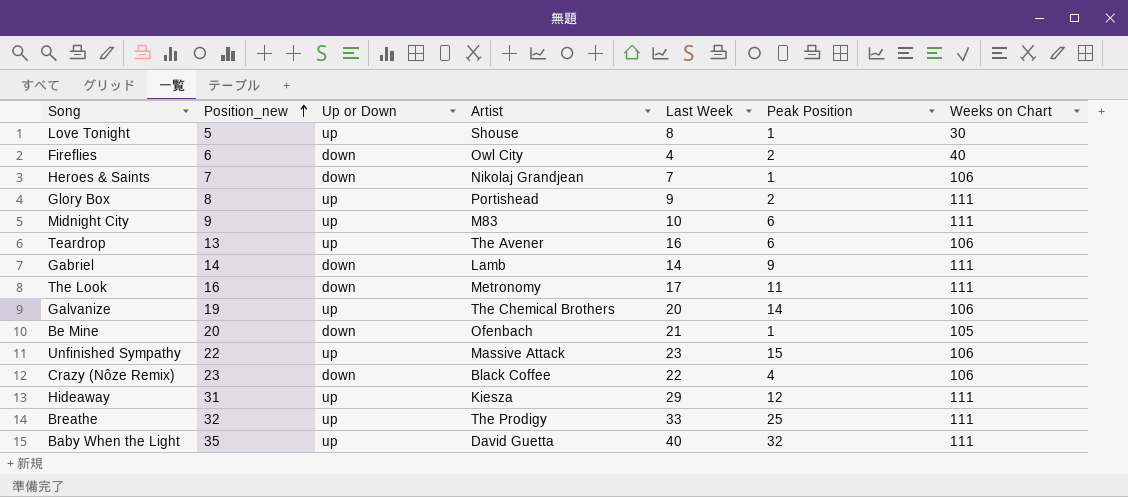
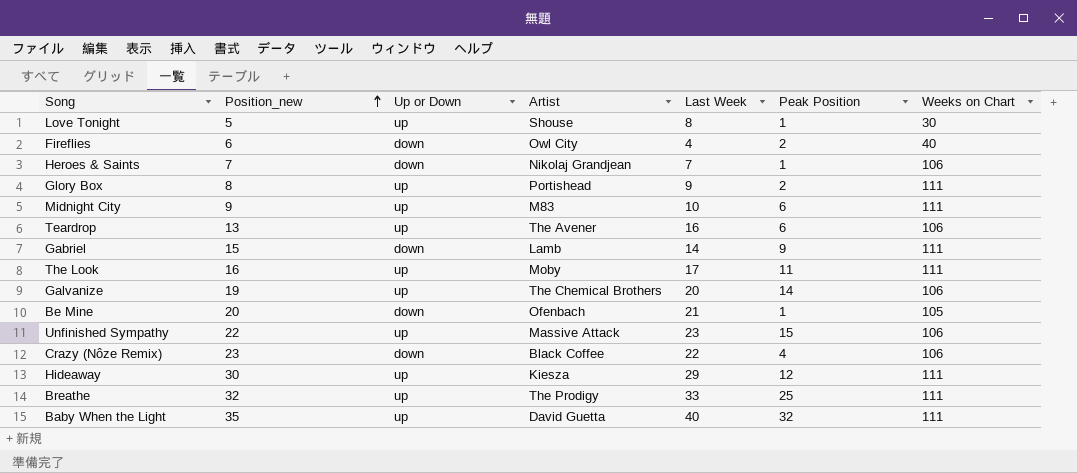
Gabriel | Position_new: 14 -> 15
The Look | Up or Down: down -> up
The Look | Artist: Metronomy -> Moby
Hideaway | Position_new: 31 -> 30

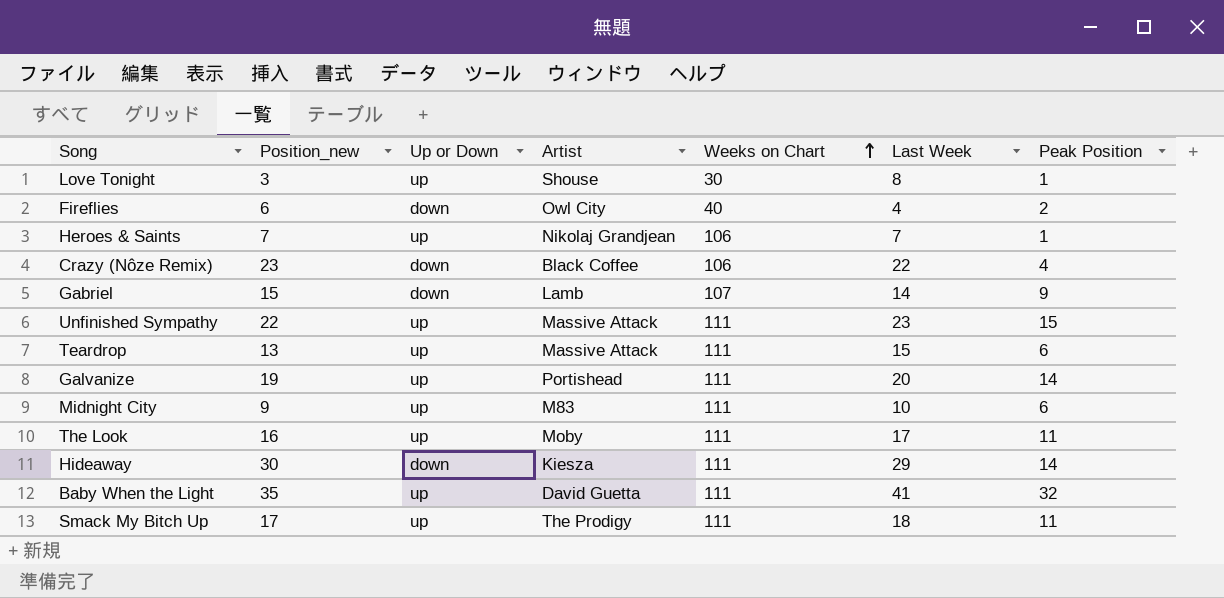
row order: Position_new ascending -> Weeks on Chart ascending
column Weeks on Chart | position: 7 -> 5
row Glory Box: 8 | up | Portishead | 9 | 2 | 111 -> none
row Be Mine: 20 | down | Ofenbach | 21 | 1 | 105 -> none
row Breathe: 32 | up | The Prodigy | 33 | 25 | 111 -> none
Love Tonight | Position_new: 5 -> 3
Heroes & Saints | Up or Down: down -> up
Gabriel | Weeks on Chart: 111 -> 107
Unfinished Sympathy | Weeks on Chart: 106 -> 111
Teardrop | Artist: The Avener -> Massive Attack
Teardrop | Weeks on Chart: 106 -> 111
Teardrop | Last Week: 16 -> 15
Galvanize | Artist: The Chemical Brothers -> Portishead
Galvanize | Weeks on Chart: 106 -> 111
Hideaway | Up or Down: up -> down
Hideaway | Peak Position: 12 -> 14
Baby When the Light | Last Week: 40 -> 41
row Smack My Bitch Up: none -> 17 | up | The Prodigy | 111 | 18 | 11

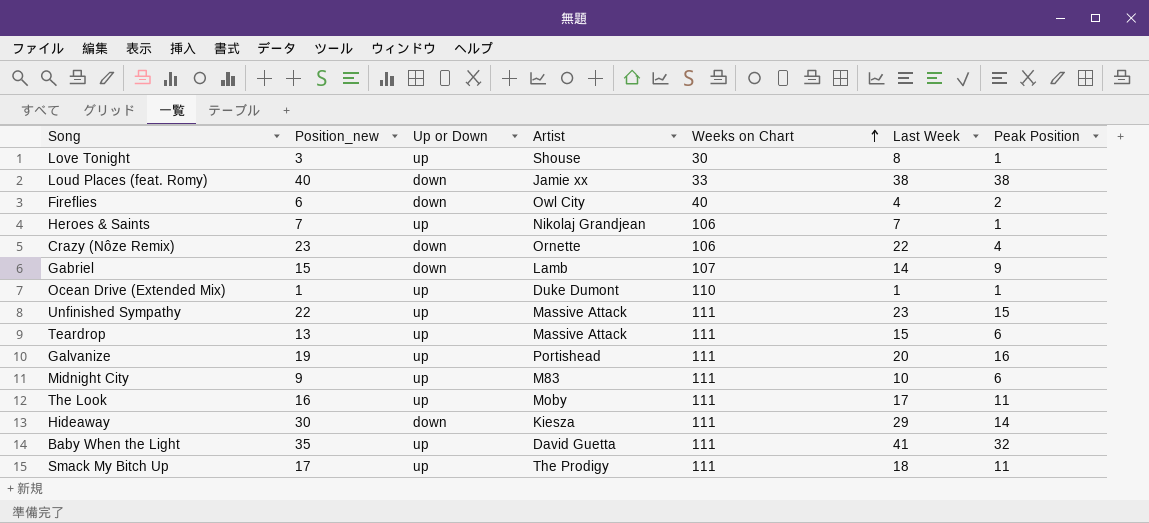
row Loud Places (feat. Romy): none -> 40 | down | Jamie xx | 33 | 38 | 38
Crazy (Nôze Remix) | Artist: Black Coffee -> Ornette
row Ocean Drive (Extended Mix): none -> 1 | up | Duke Dumont | 110 | 1 | 1
Galvanize | Peak Position: 14 -> 16

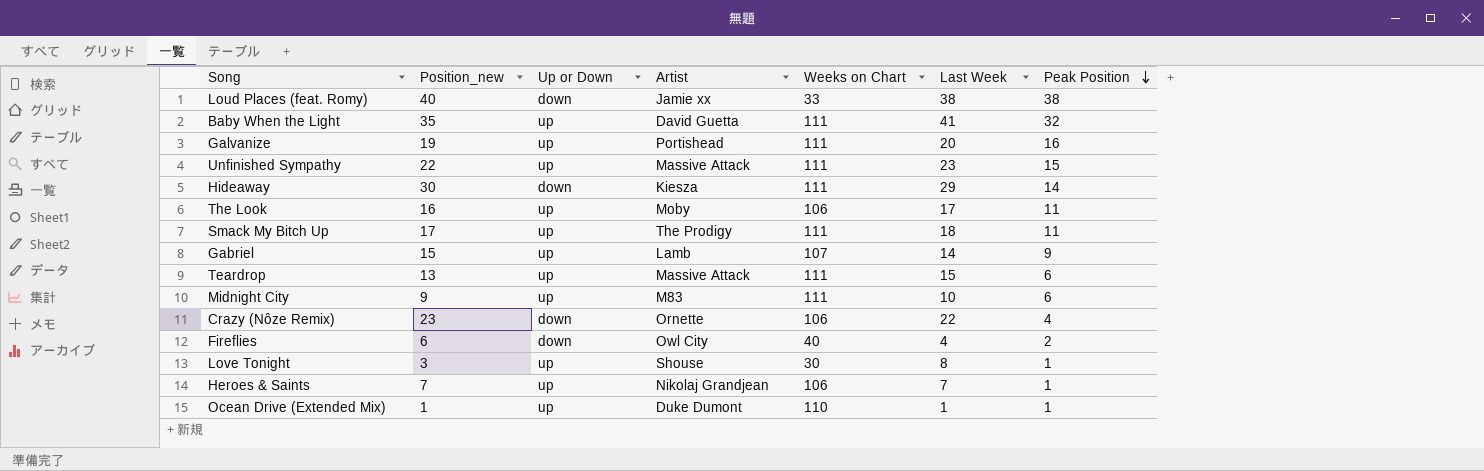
row order: Weeks on Chart ascending -> Peak Position descending
The Look | Weeks on Chart: 111 -> 106
Gabriel | Up or Down: down -> up

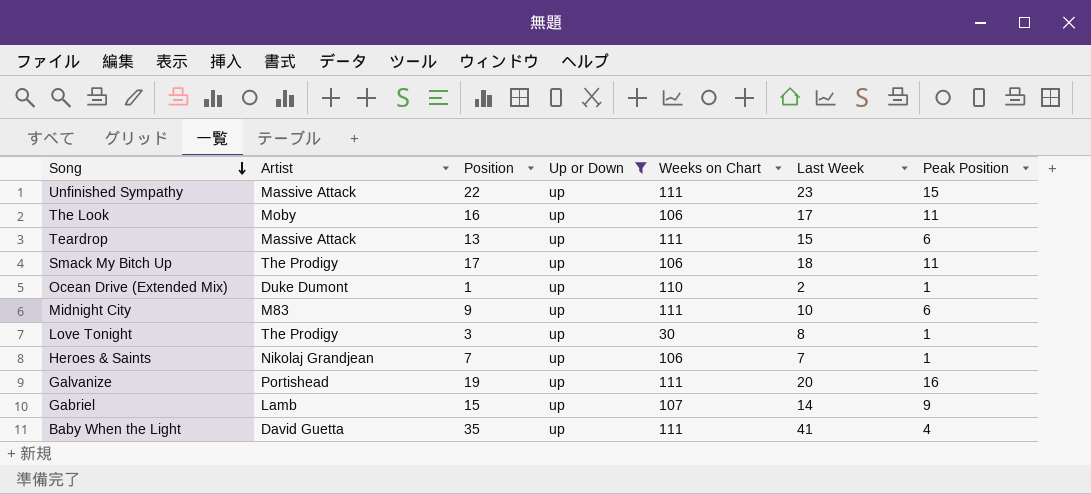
filter: none -> Up or Down = up
row order: Peak Position descending -> Song descending
column Artist | position: 4 -> 2
column name: Position_new -> Position
Smack My Bitch Up | Weeks on Chart: 111 -> 106
Ocean Drive (Extended Mix) | Last Week: 1 -> 2
Love Tonight | Artist: Shouse -> The Prodigy
Baby When the Light | Peak Position: 32 -> 4

